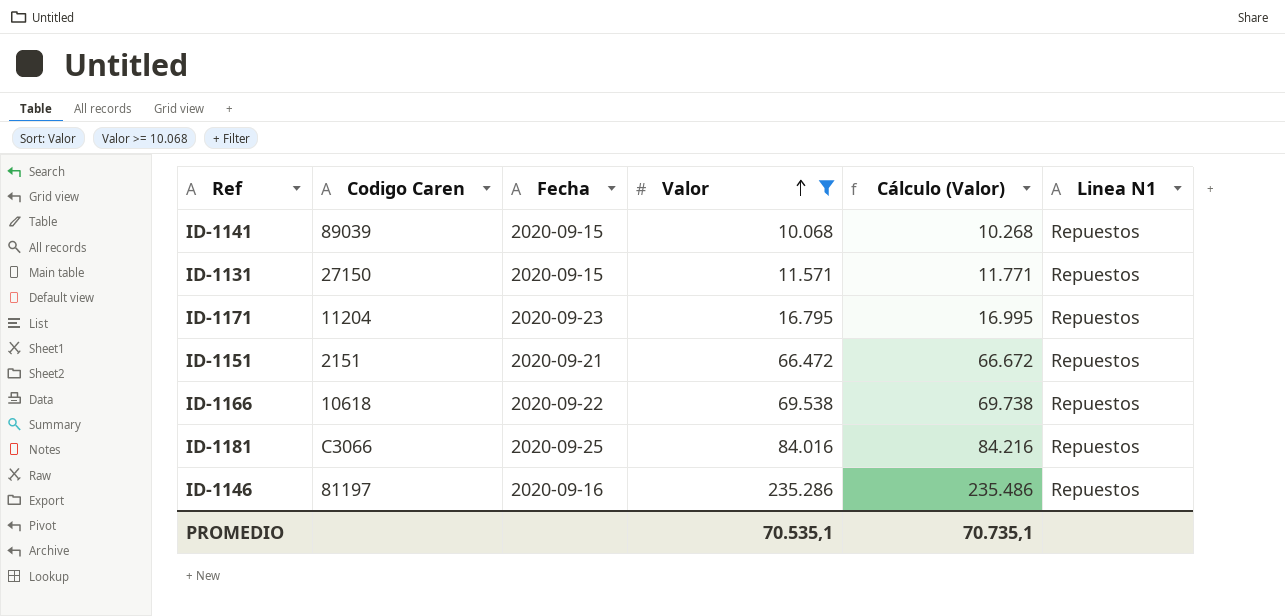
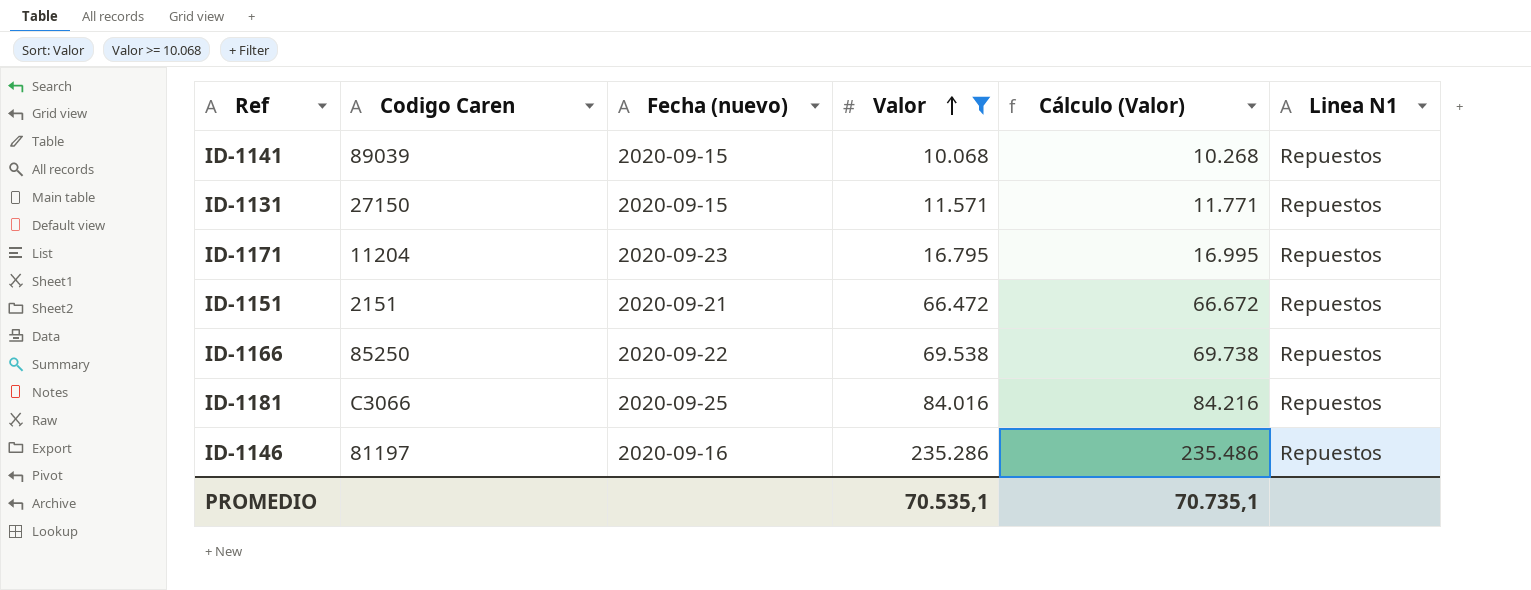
column name: Fecha -> Fecha (nuevo)
ID-1166 | Codigo Caren: 10618 -> 85250

